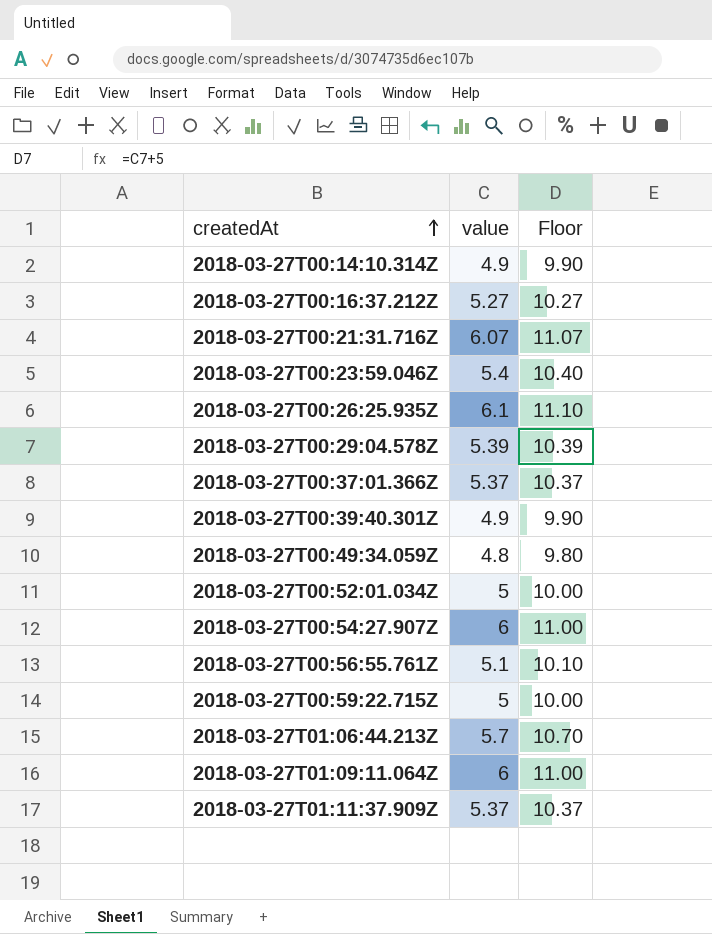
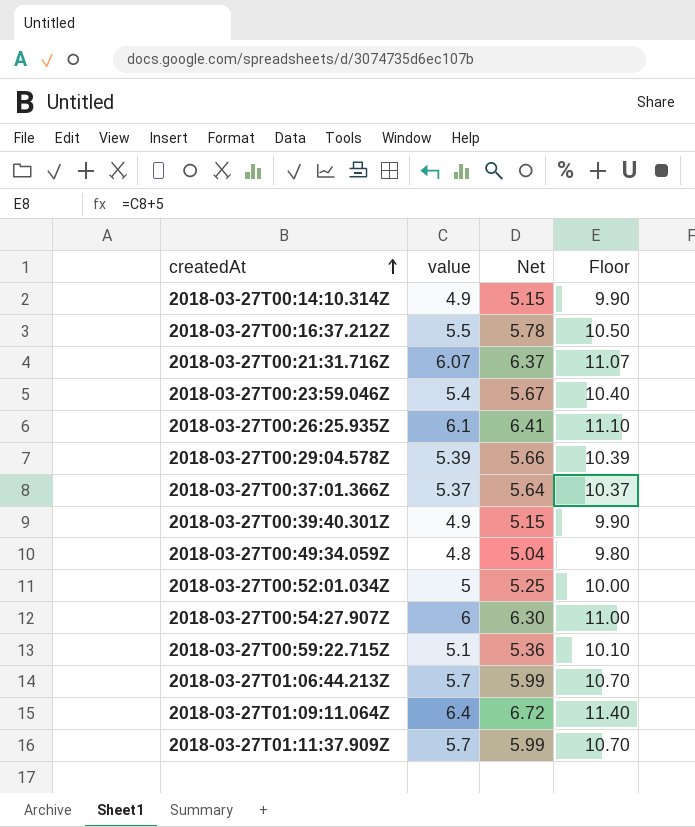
column Net | formula: none -> [value] * 1.05
row 2018-03-27T00:56:55.761Z: 5.1 | 10.10 -> none
2018-03-27T00:16:37.212Z | value: 5.27 -> 5.5
2018-03-27T00:16:37.212Z | Floor: 10.27 -> 10.50
2018-03-27T00:59:22.715Z | value: 5 -> 5.1
2018-03-27T00:59:22.715Z | Floor: 10.00 -> 10.10
2018-03-27T01:09:11.064Z | value: 6 -> 6.4
2018-03-27T01:09:11.064Z | Floor: 11.00 -> 11.40
2018-03-27T01:11:37.909Z | value: 5.37 -> 5.7
2018-03-27T01:11:37.909Z | Floor: 10.37 -> 10.70

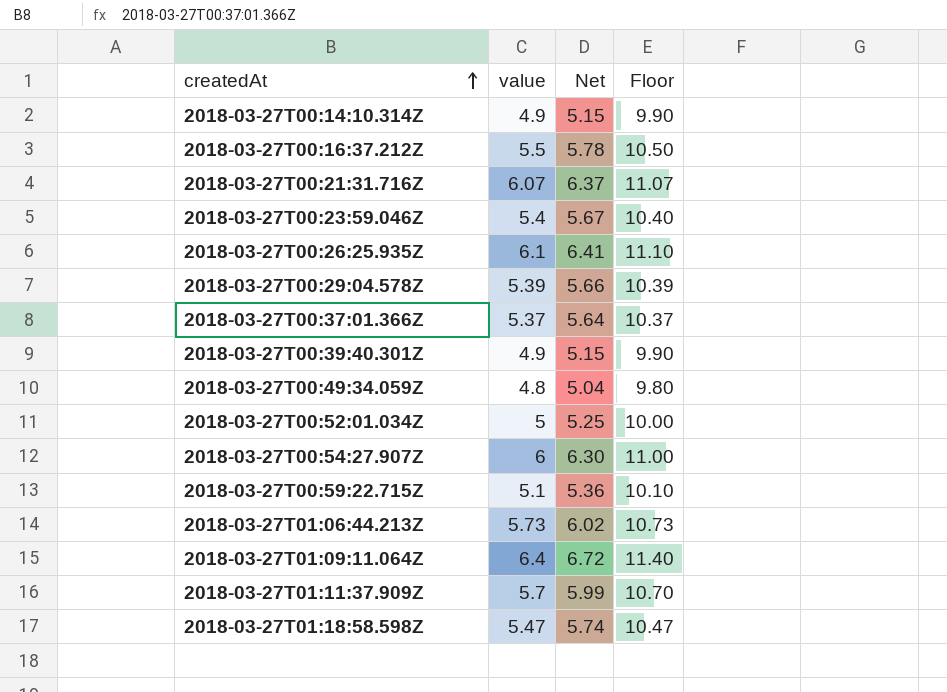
2018-03-27T01:06:44.213Z | value: 5.7 -> 5.73
2018-03-27T01:06:44.213Z | Net: 5.99 -> 6.02
2018-03-27T01:06:44.213Z | Floor: 10.70 -> 10.73
row 2018-03-27T01:18:58.598Z: none -> 5.47 | 5.74 | 10.47

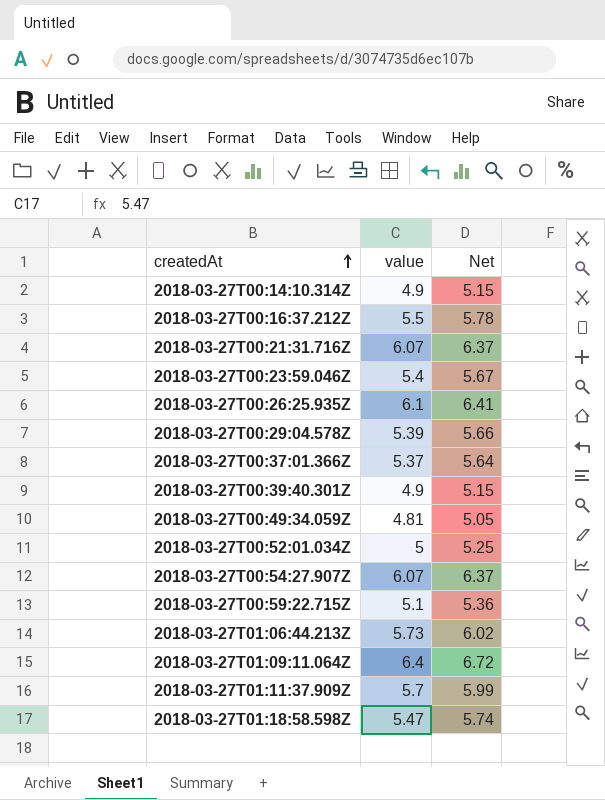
column Floor | formula: [value] + 5 -> none
2018-03-27T00:49:34.059Z | value: 4.8 -> 4.81
2018-03-27T00:49:34.059Z | Net: 5.04 -> 5.05
2018-03-27T00:54:27.907Z | value: 6 -> 6.07
2018-03-27T00:54:27.907Z | Net: 6.30 -> 6.37

